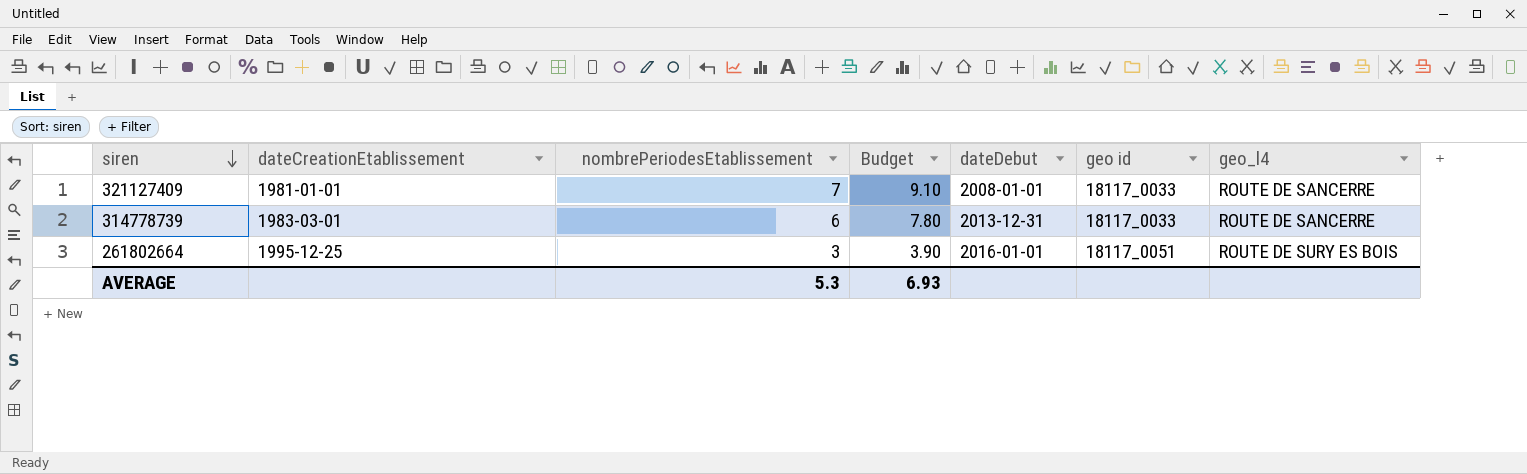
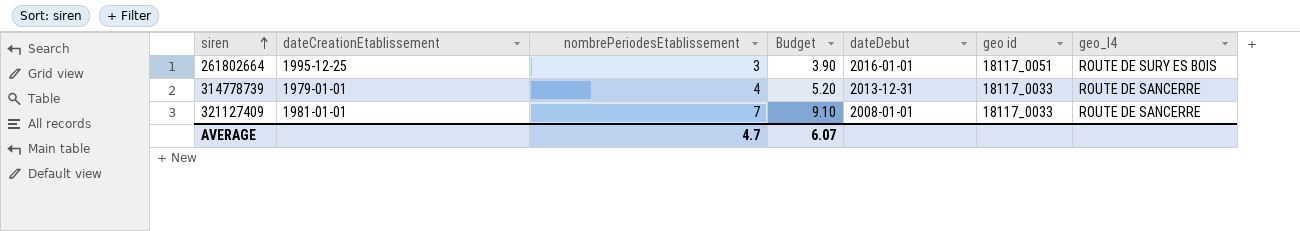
row order: siren descending -> siren ascending
314778739 | dateCreationEtablissement: 1983-03-01 -> 1979-01-01
314778739 | nombrePeriodesEtablissement: 6 -> 4
314778739 | Budget: 7.80 -> 5.20
AVERAGE | nombrePeriodesEtablissement: 5.3 -> 4.7
AVERAGE | Budget: 6.93 -> 6.07

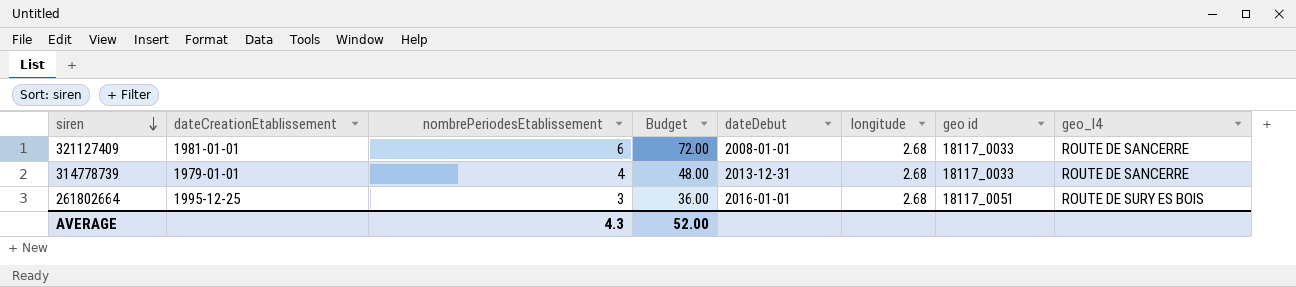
row order: siren ascending -> siren descending
column Budget | formula: [nombrePeriodesEtablissement] * 1.3 -> [nombrePeriodesEtablissement] * 12
column longitude | position: none -> 6
321127409 | nombrePeriodesEtablissement: 7 -> 6
AVERAGE | nombrePeriodesEtablissement: 4.7 -> 4.3
AVERAGE | Budget: 6.07 -> 52.00

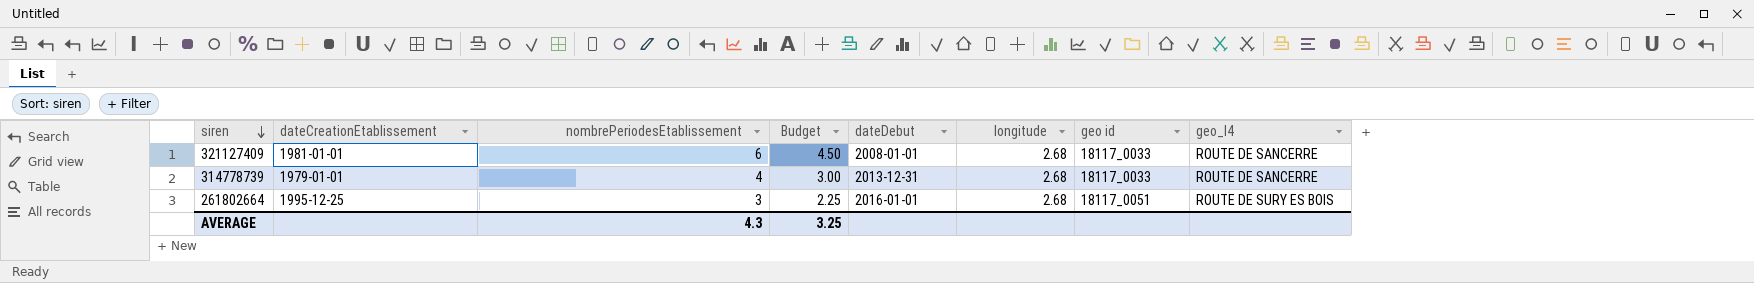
column Budget | formula: [nombrePeriodesEtablissement] * 12 -> [nombrePeriodesEtablissement] * 0.75
AVERAGE | Budget: 52.00 -> 3.25

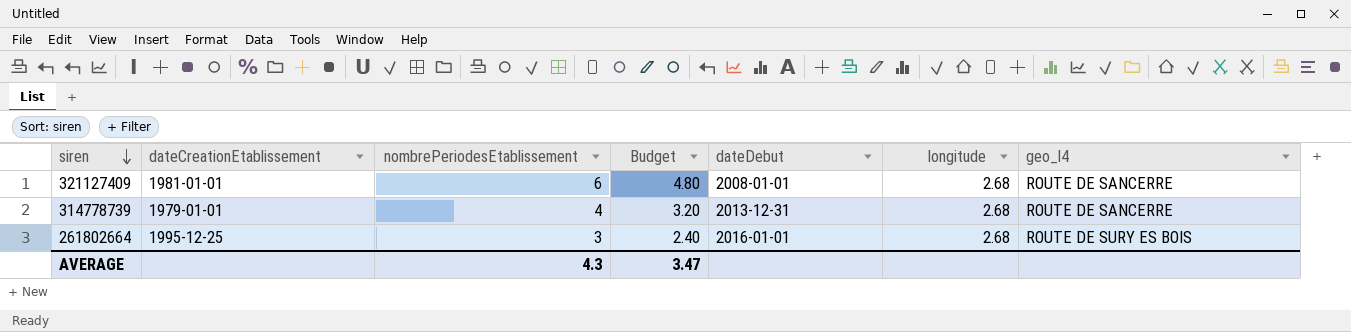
column geo id | position: 7 -> none
column Budget | formula: [nombrePeriodesEtablissement] * 0.75 -> [nombrePeriodesEtablissement] * 0.8
AVERAGE | Budget: 3.25 -> 3.47

